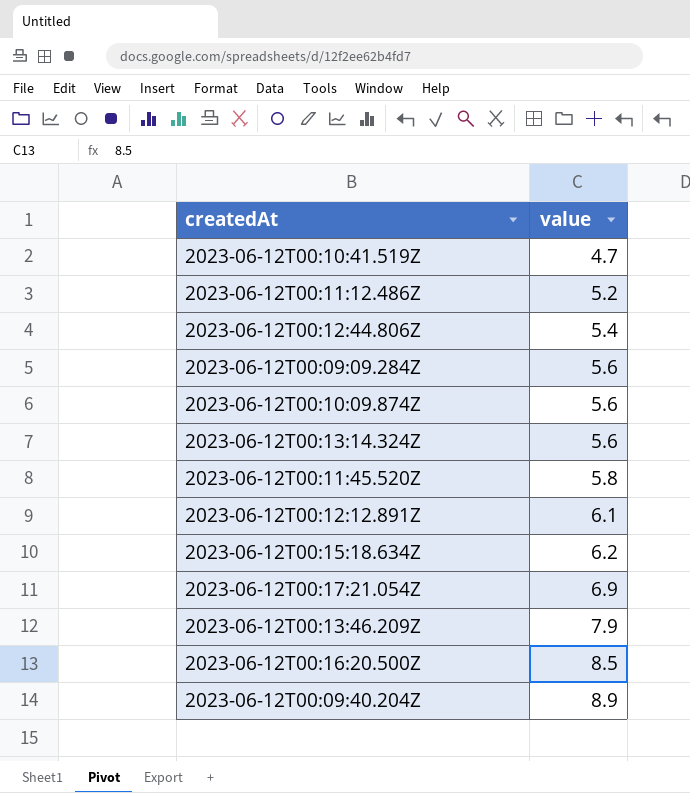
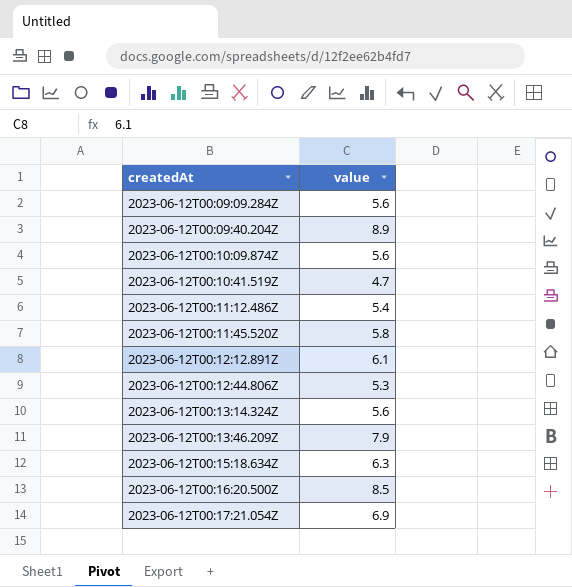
row order: value ascending -> createdAt ascending
2023-06-12T00:11:12.486Z | value: 5.2 -> 5.4
2023-06-12T00:12:44.806Z | value: 5.4 -> 5.3
2023-06-12T00:15:18.634Z | value: 6.2 -> 6.3

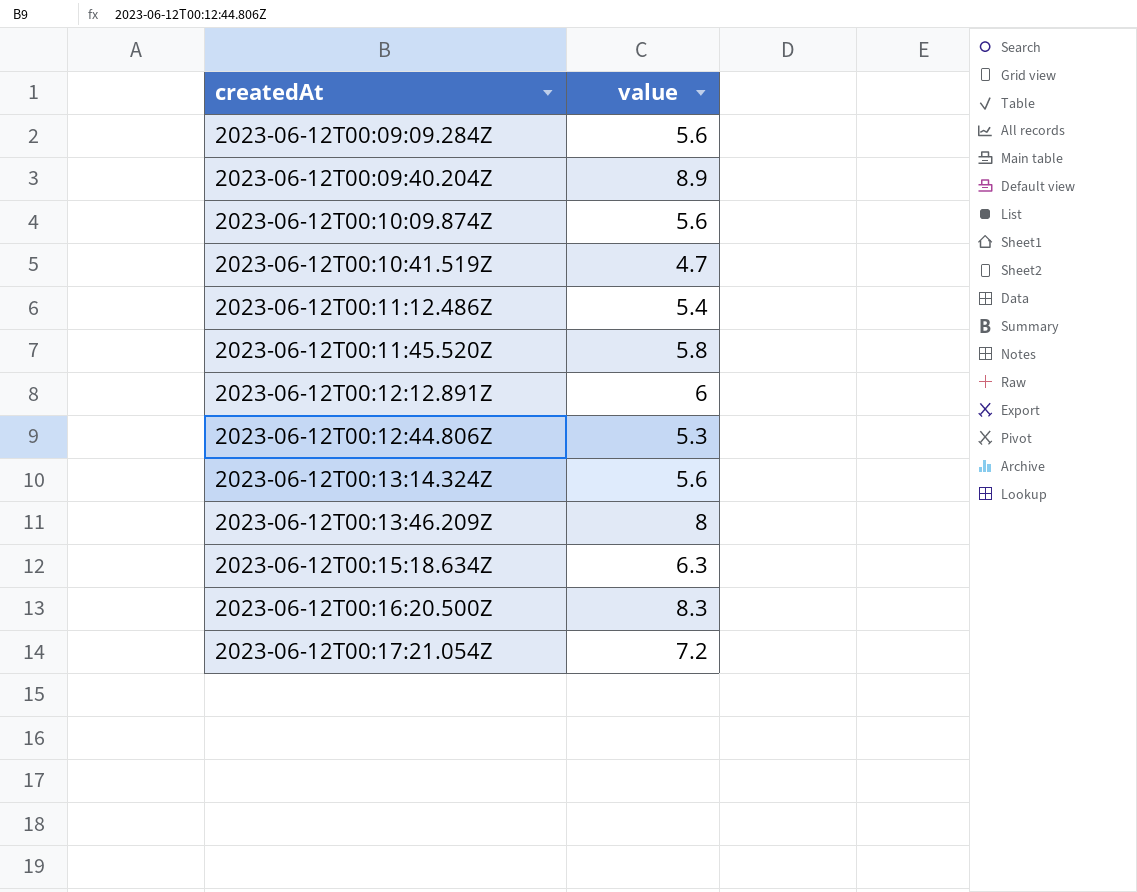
2023-06-12T00:12:12.891Z | value: 6.1 -> 6
2023-06-12T00:13:46.209Z | value: 7.9 -> 8
2023-06-12T00:16:20.500Z | value: 8.5 -> 8.3
2023-06-12T00:17:21.054Z | value: 6.9 -> 7.2

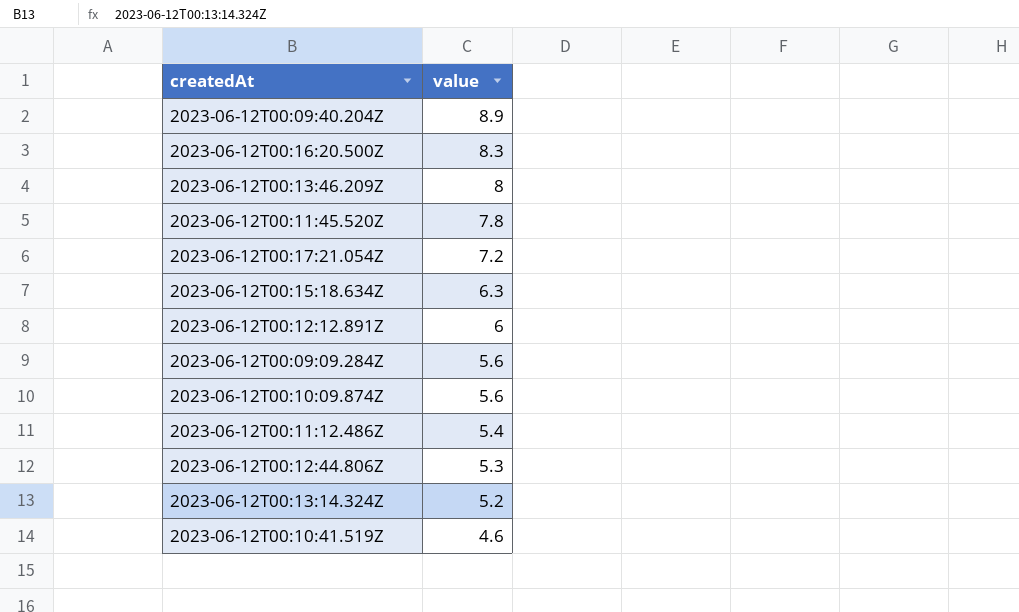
row order: createdAt ascending -> value descending
2023-06-12T00:11:45.520Z | value: 5.8 -> 7.8
2023-06-12T00:13:14.324Z | value: 5.6 -> 5.2
2023-06-12T00:10:41.519Z | value: 4.7 -> 4.6

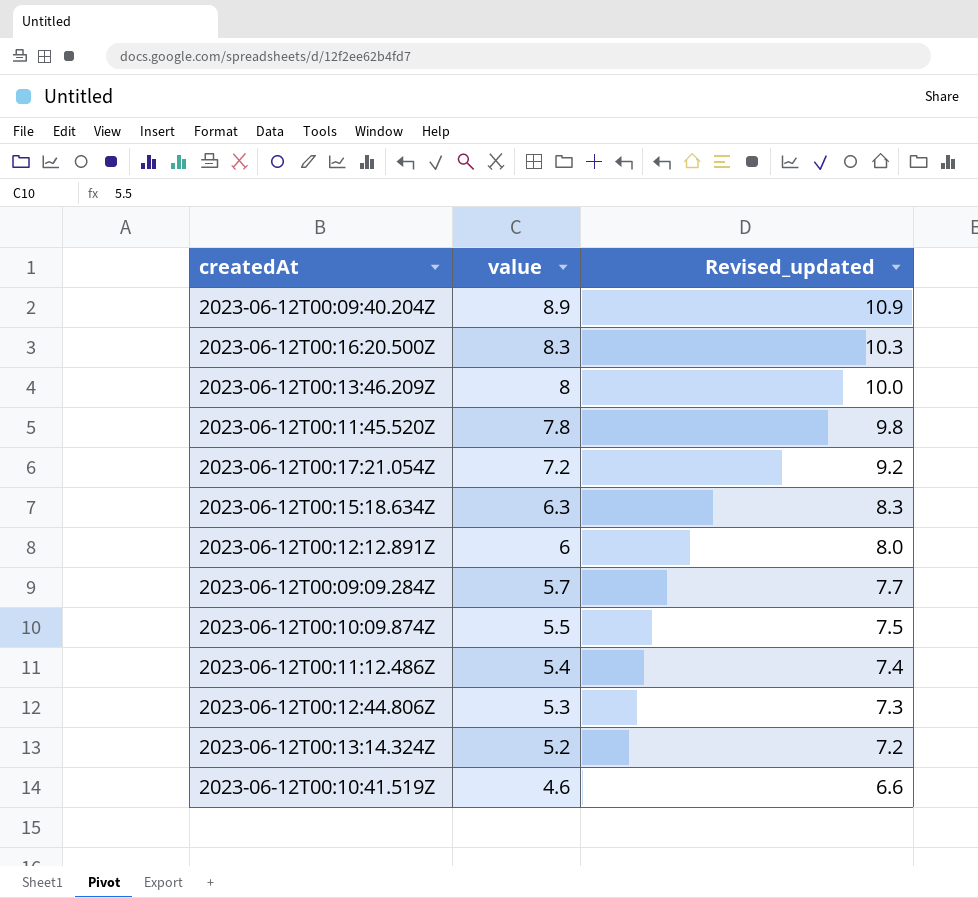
column Revised_updated | formula: none -> [value] + 2
2023-06-12T00:09:09.284Z | value: 5.6 -> 5.7
2023-06-12T00:10:09.874Z | value: 5.6 -> 5.5

